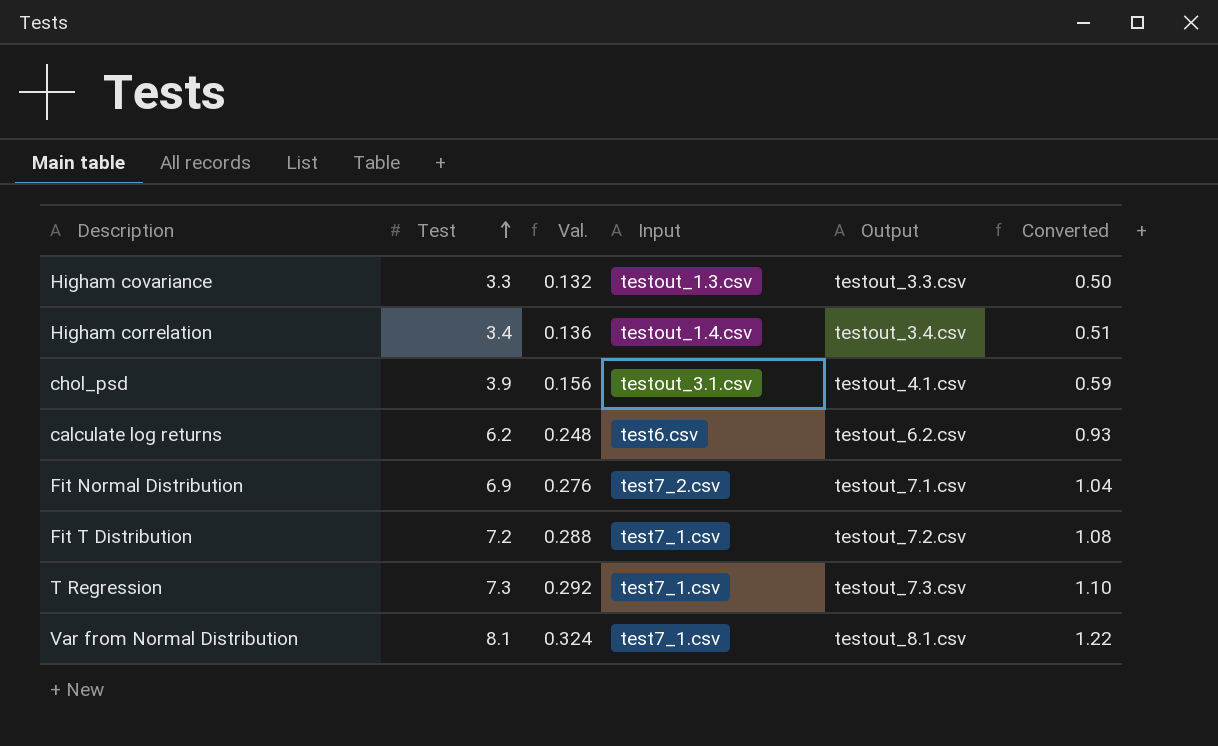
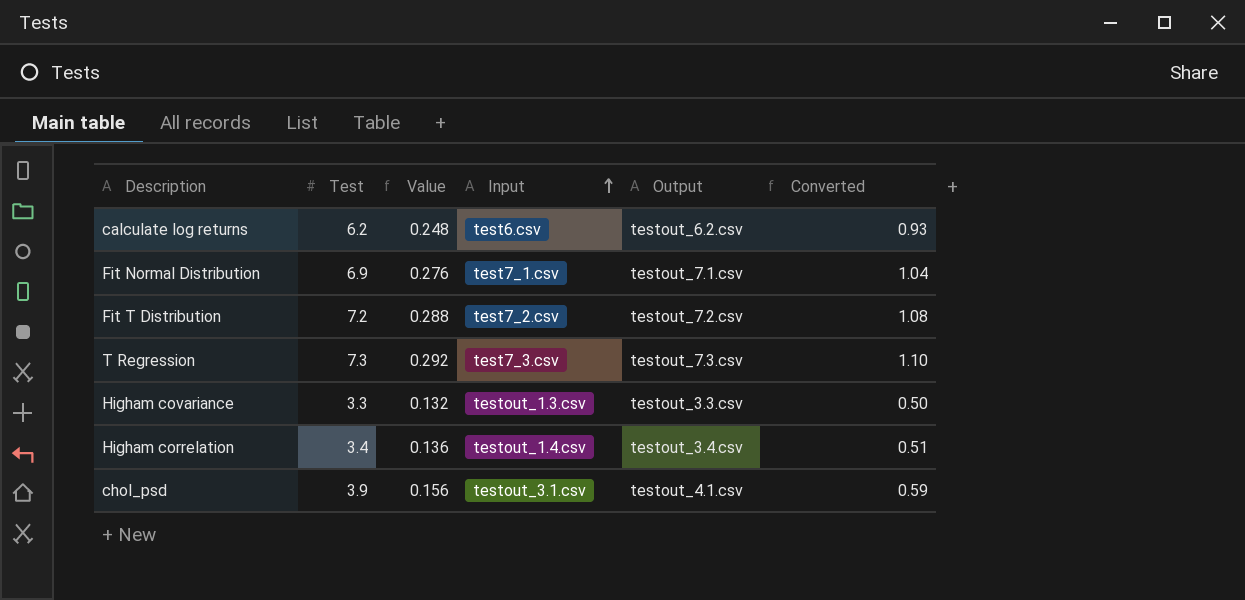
row order: Test ascending -> Input ascending
column name: Val. -> Value
row Var from Normal Distribution: 8.1 | 0.324 | test7_1.csv | testout_8.1.csv | 1.22 -> none
Fit Normal Distribution | Input: test7_2.csv -> test7_1.csv
Fit T Distribution | Input: test7_1.csv -> test7_2.csv
T Regression | Input: test7_1.csv -> test7_3.csv

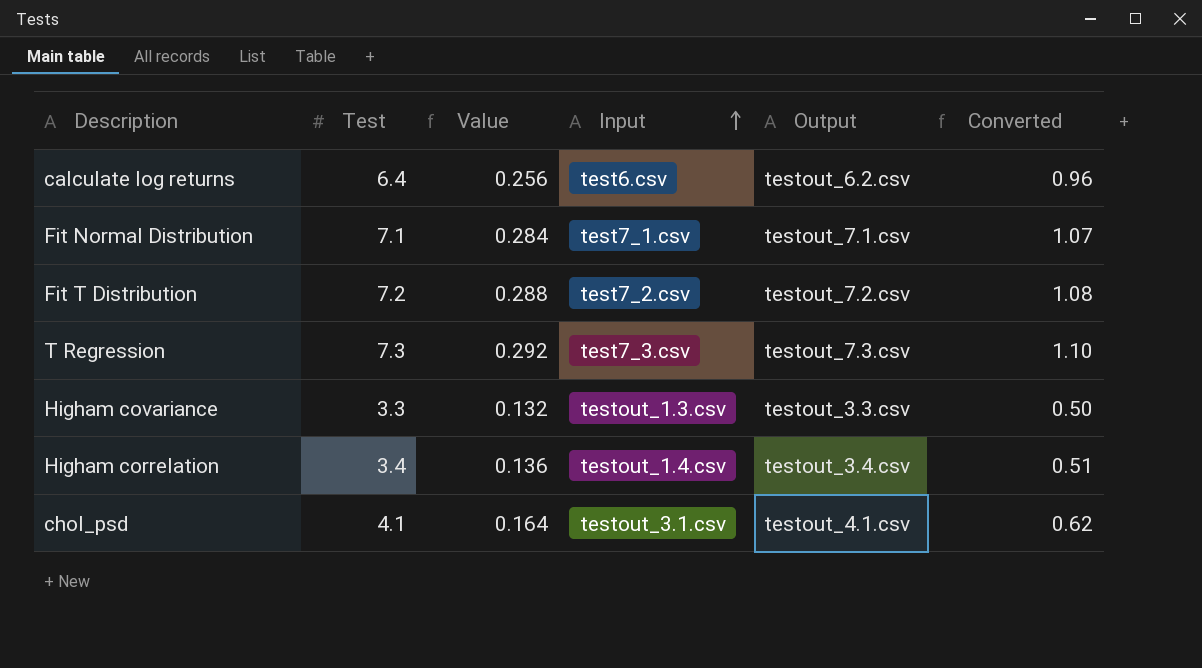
calculate log returns | Test: 6.2 -> 6.4
calculate log returns | Value: 0.248 -> 0.256
calculate log returns | Converted: 0.93 -> 0.96
Fit Normal Distribution | Test: 6.9 -> 7.1
Fit Normal Distribution | Value: 0.276 -> 0.284
Fit Normal Distribution | Converted: 1.04 -> 1.07
chol_psd | Test: 3.9 -> 4.1
chol_psd | Value: 0.156 -> 0.164
chol_psd | Converted: 0.59 -> 0.62

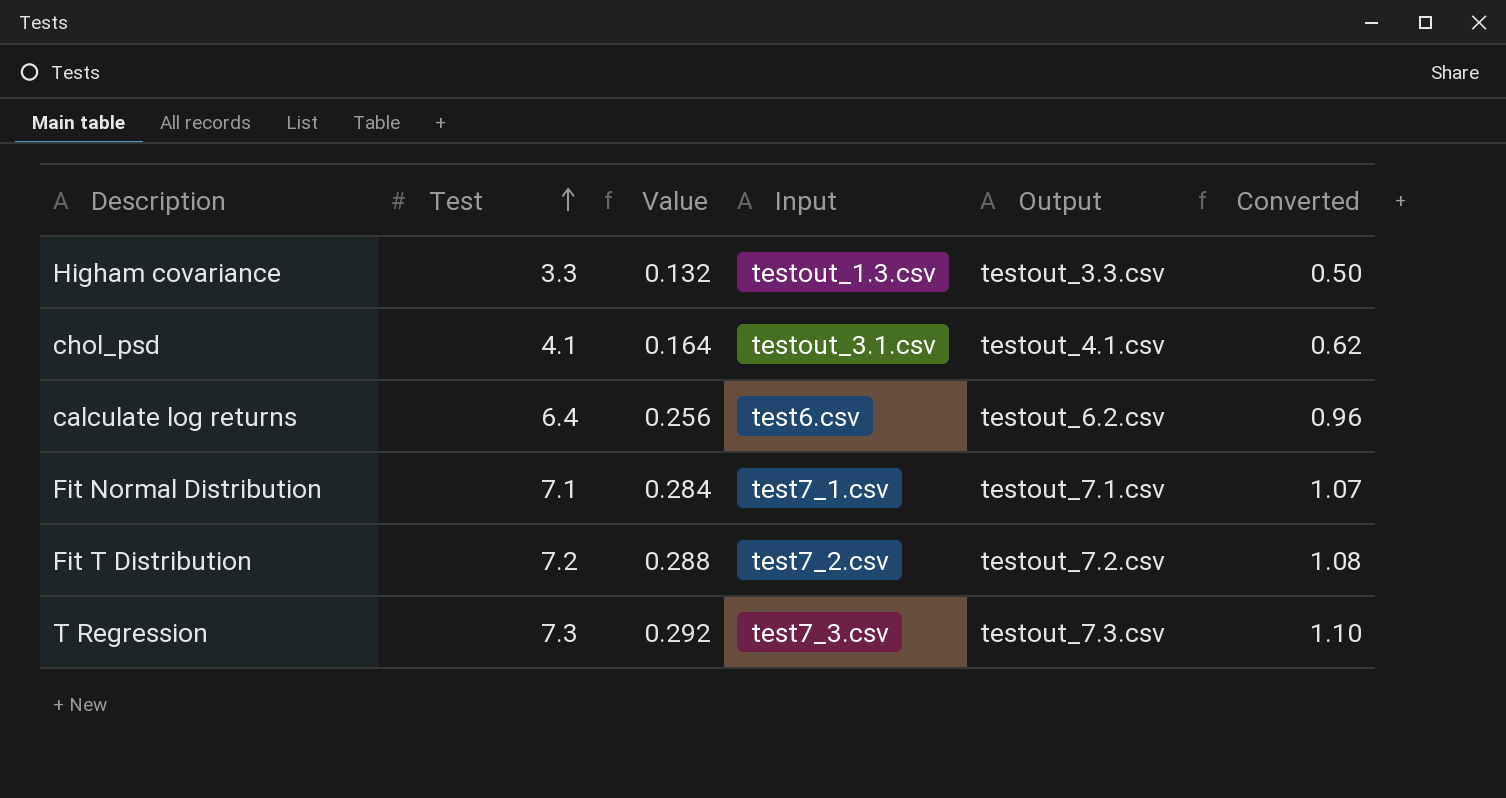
row order: Input ascending -> Test ascending
row Higham correlation: 3.4 | 0.136 | testout_1.4.csv | testout_3.4.csv | 0.51 -> none

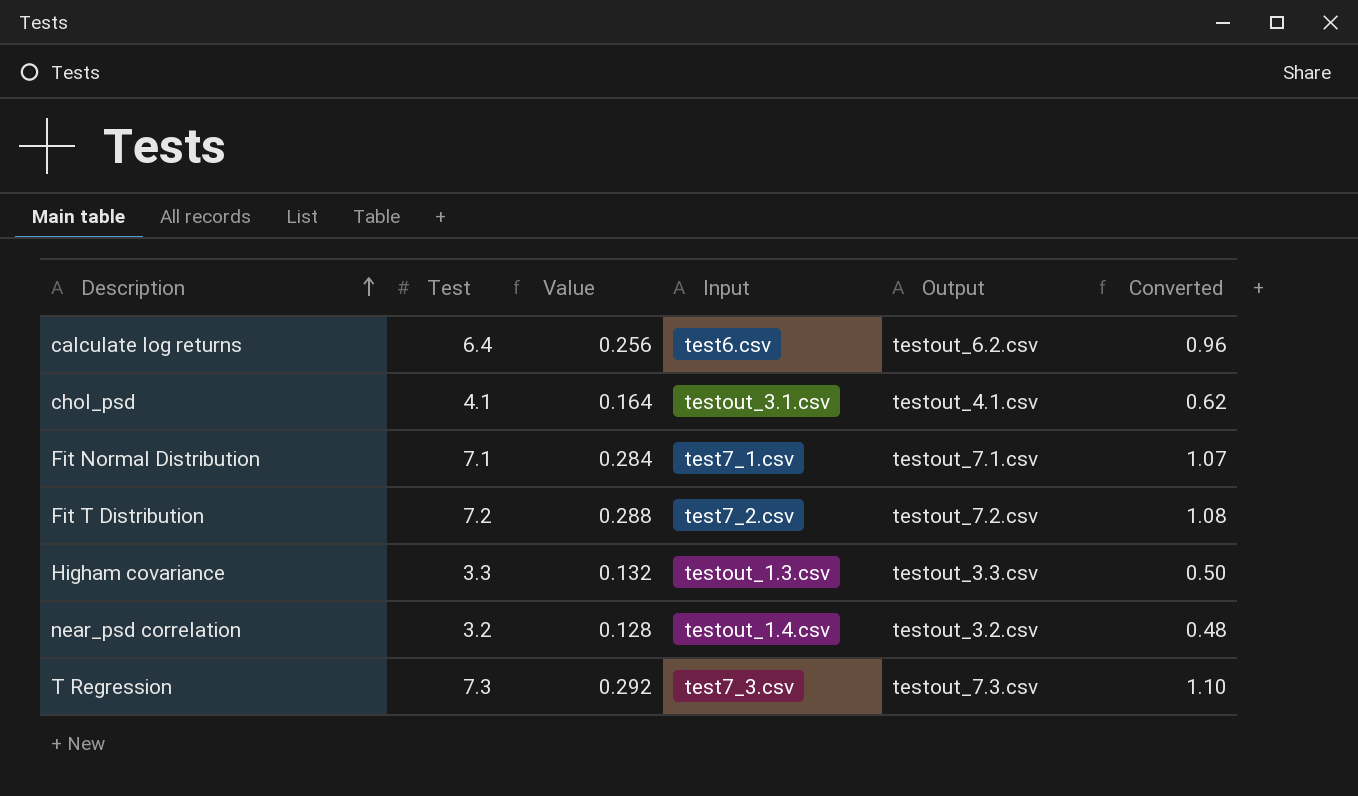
row order: Test ascending -> Description ascending
row near_psd correlation: none -> 3.2 | 0.128 | testout_1.4.csv | testout_3.2.csv | 0.48

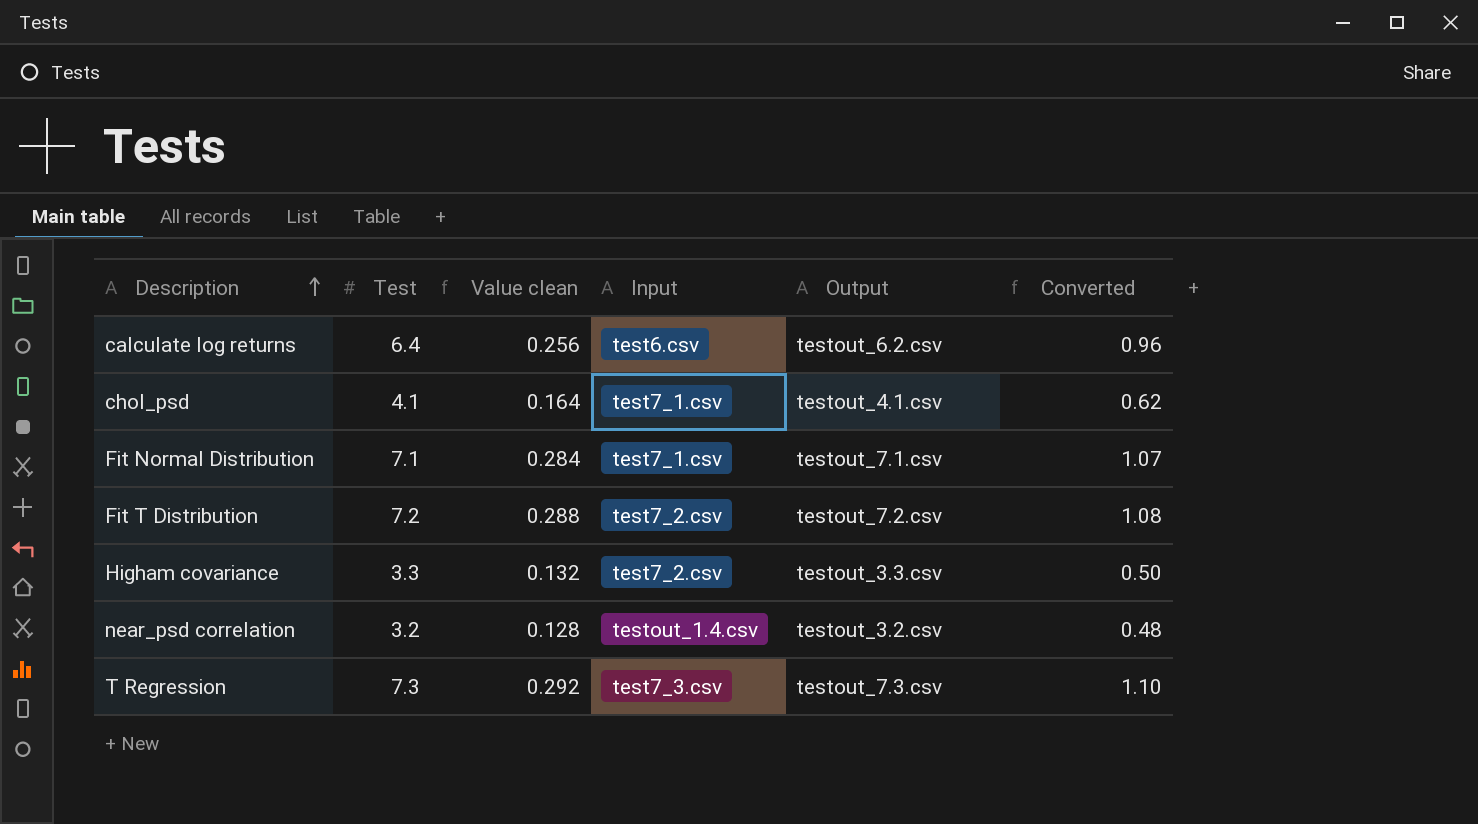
column name: Value -> Value clean
chol_psd | Input: testout_3.1.csv -> test7_1.csv
Higham covariance | Input: testout_1.3.csv -> test7_2.csv

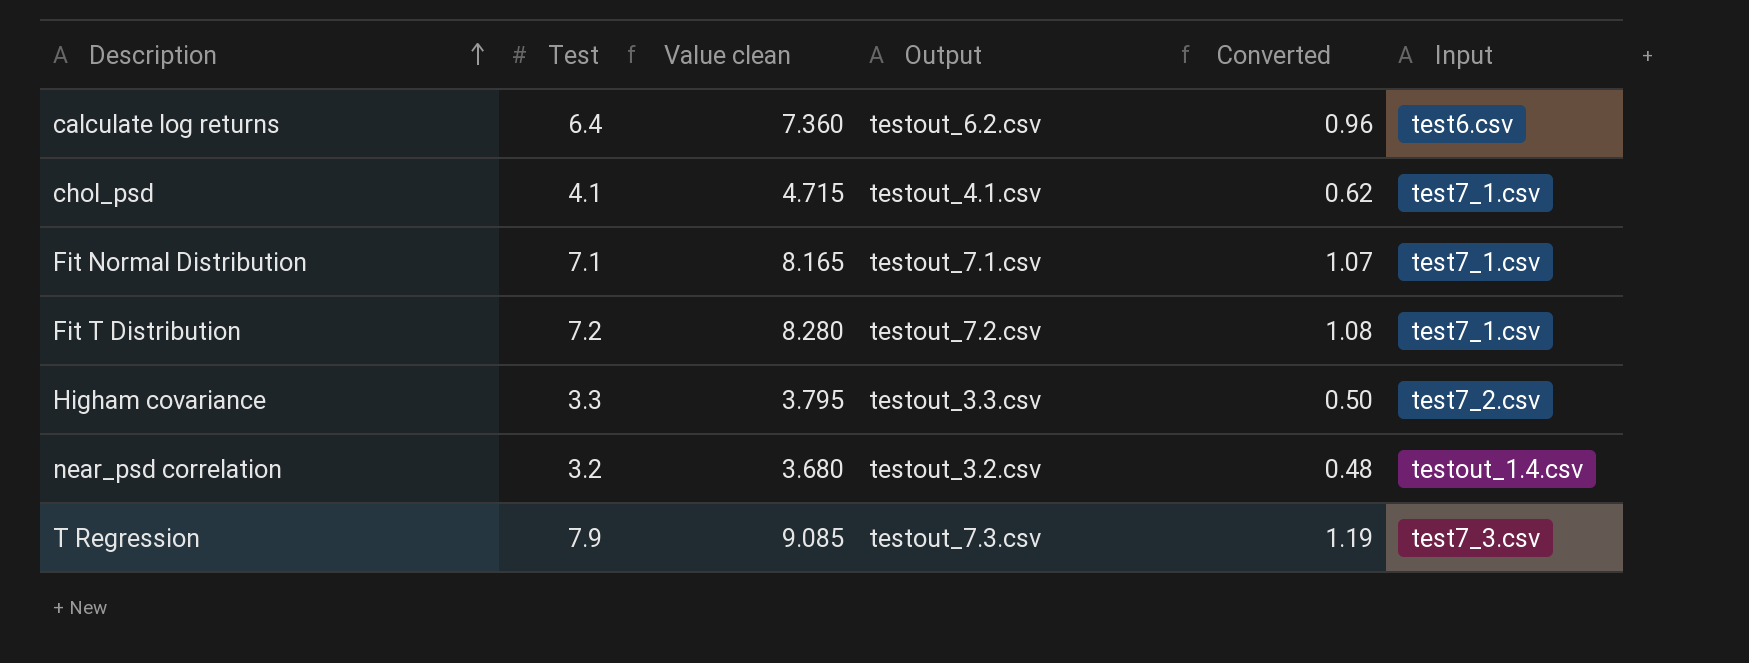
column Value clean | formula: [Test] * 0.04 -> [Test] * 1.15
column Input | position: 4 -> 6
Fit T Distribution | Input: test7_2.csv -> test7_1.csv
T Regression | Test: 7.3 -> 7.9
T Regression | Converted: 1.10 -> 1.19

